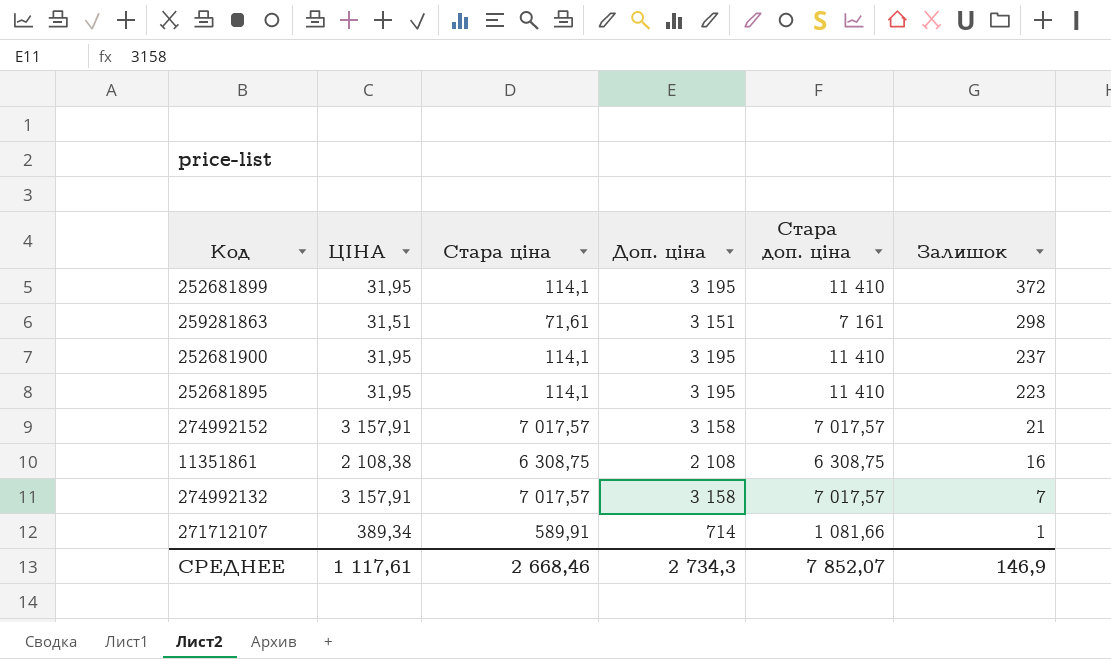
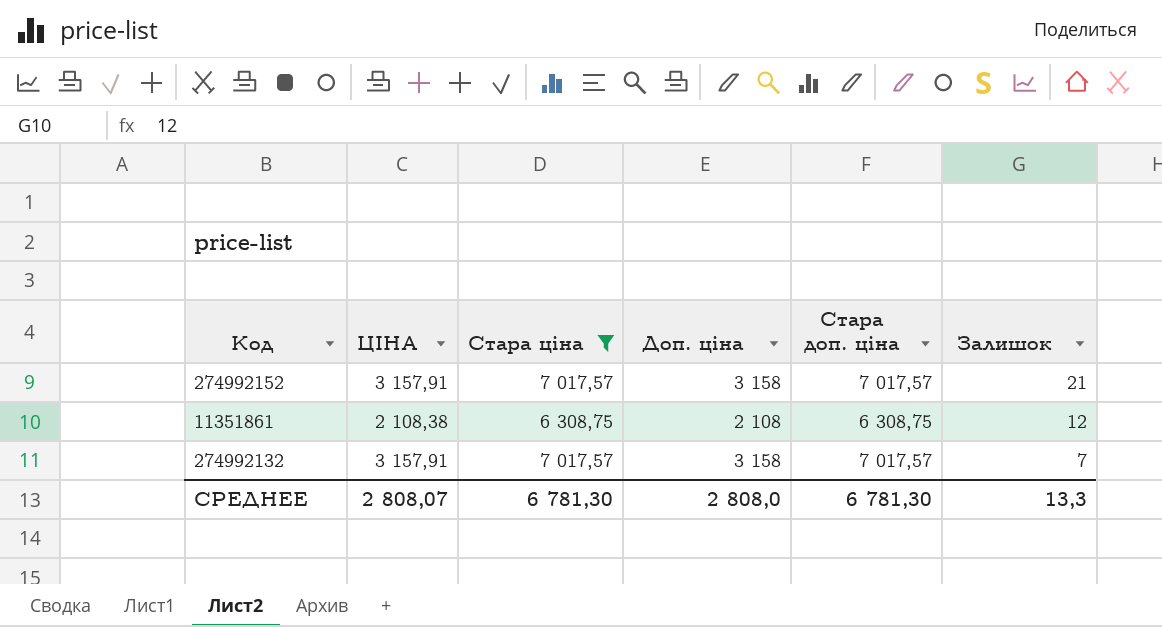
filter: none -> Стара ціна >= 6 308,75
11351861 | Залишок: 16 -> 12
СРЕДНЕЕ | ЦІНА: 1 117,61 -> 2 808,07
СРЕДНЕЕ | Стара ціна: 2 668,46 -> 6 781,30
СРЕДНЕЕ | Доп. ціна: 2 734,3 -> 2 808,0
СРЕДНЕЕ | Стара доп. ціна: 7 852,07 -> 6 781,30
СРЕДНЕЕ | Залишок: 146,9 -> 13,3

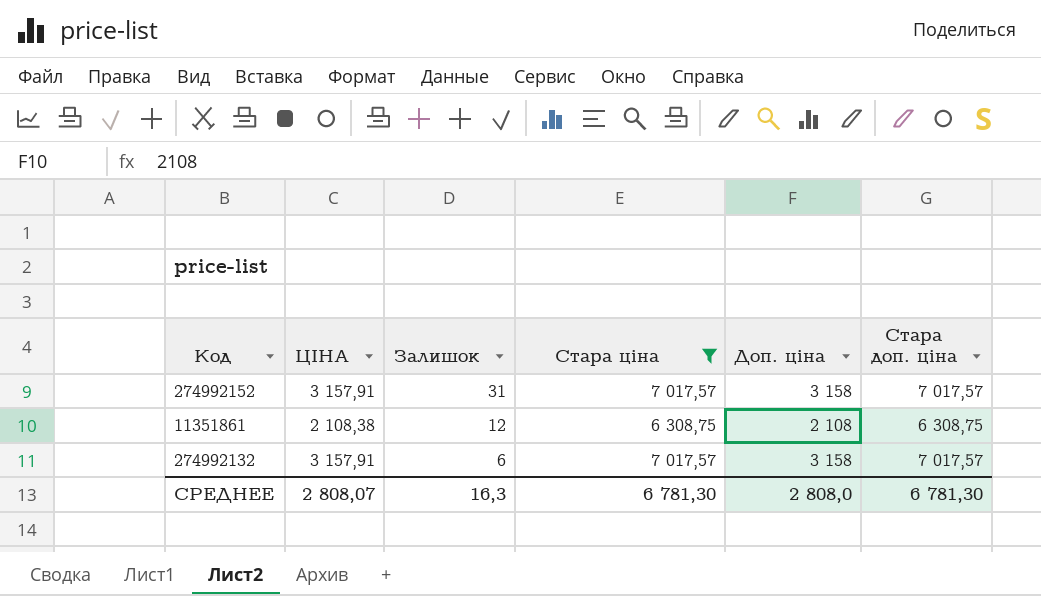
column Залишок | position: 6 -> 3
274992152 | Залишок: 21 -> 31
274992132 | Залишок: 7 -> 6
СРЕДНЕЕ | Залишок: 13,3 -> 16,3

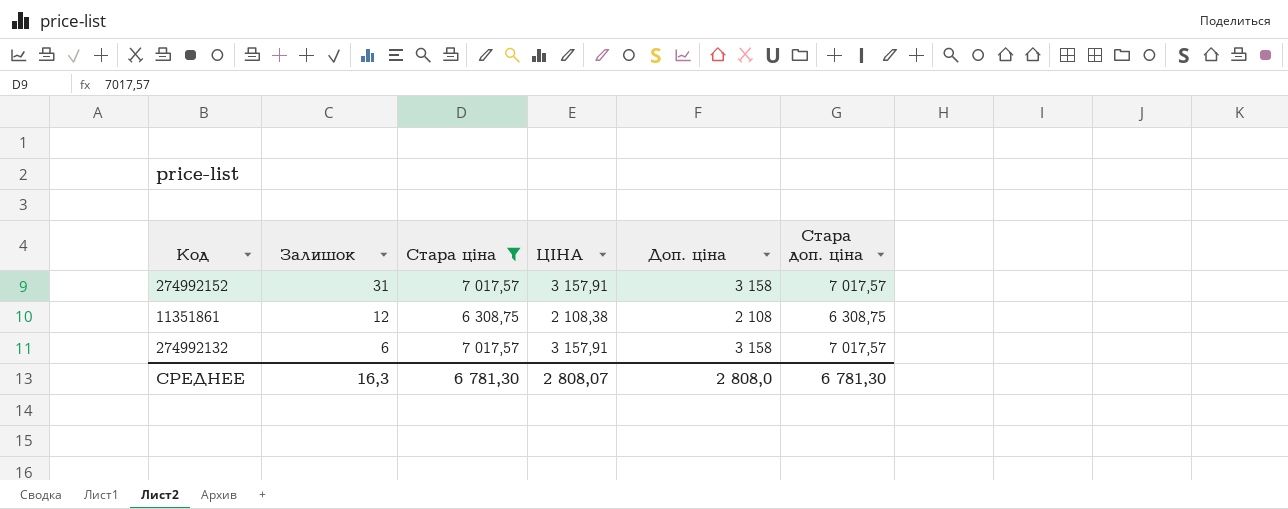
column ЦІНА | position: 2 -> 4

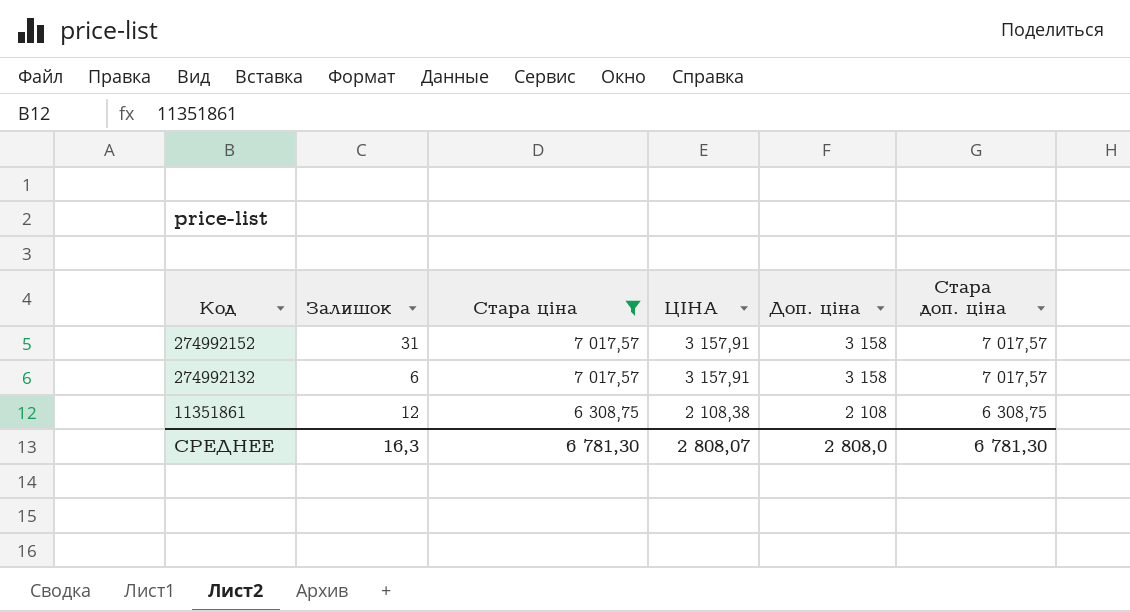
row order: Залишок descending -> Код descending

